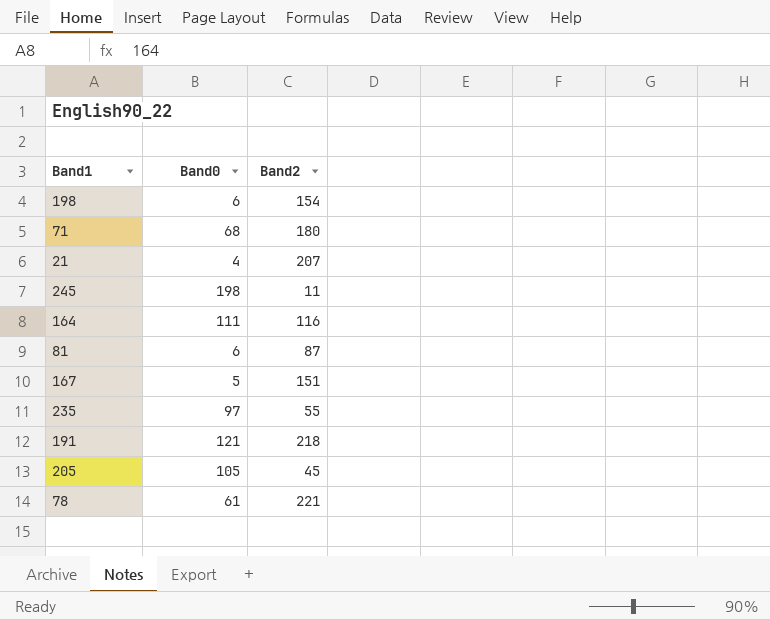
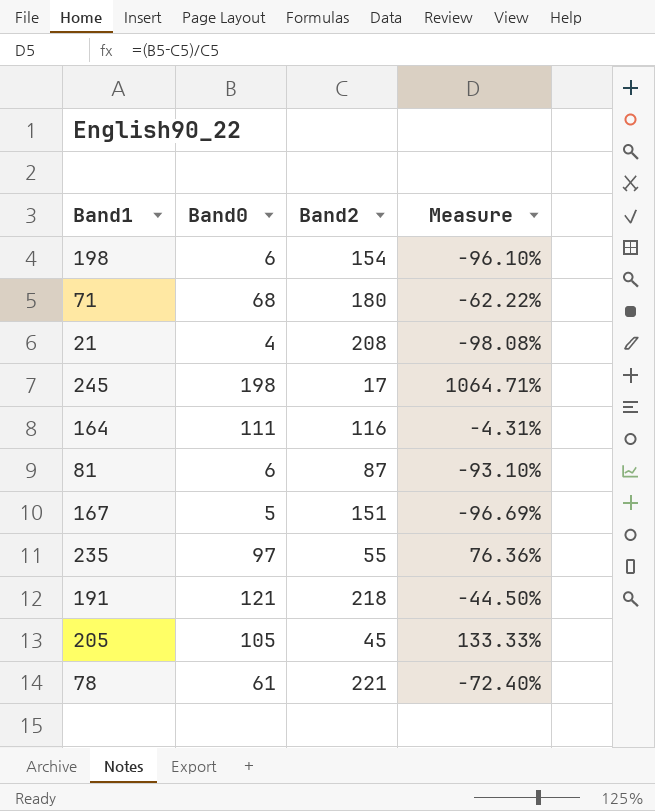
column Measure | formula: none -> ([Band0] - [Band2]) / [Band2]
21 | Band2: 207 -> 208
245 | Band2: 11 -> 17

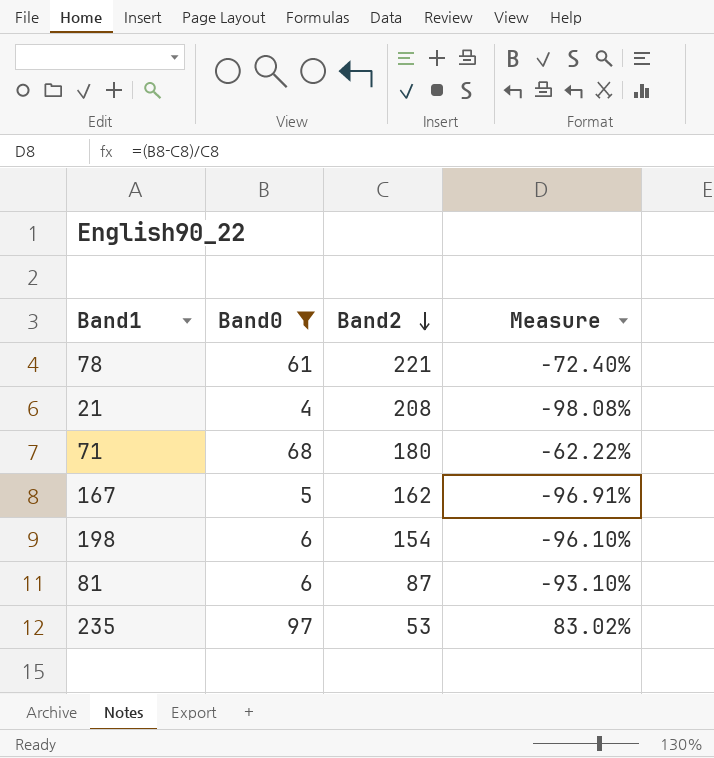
filter: none -> Band0 <= 97
row order: none -> Band2 descending
167 | Band2: 151 -> 162
167 | Measure: -96.69% -> -96.91%
235 | Band2: 55 -> 53
235 | Measure: 76.36% -> 83.02%

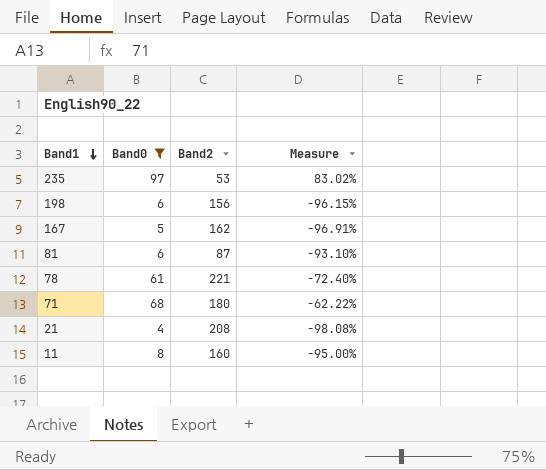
row order: Band2 descending -> Band1 descending
198 | Band2: 154 -> 156
198 | Measure: -96.10% -> -96.15%
row 11: none -> 8 | 160 | -95.00%

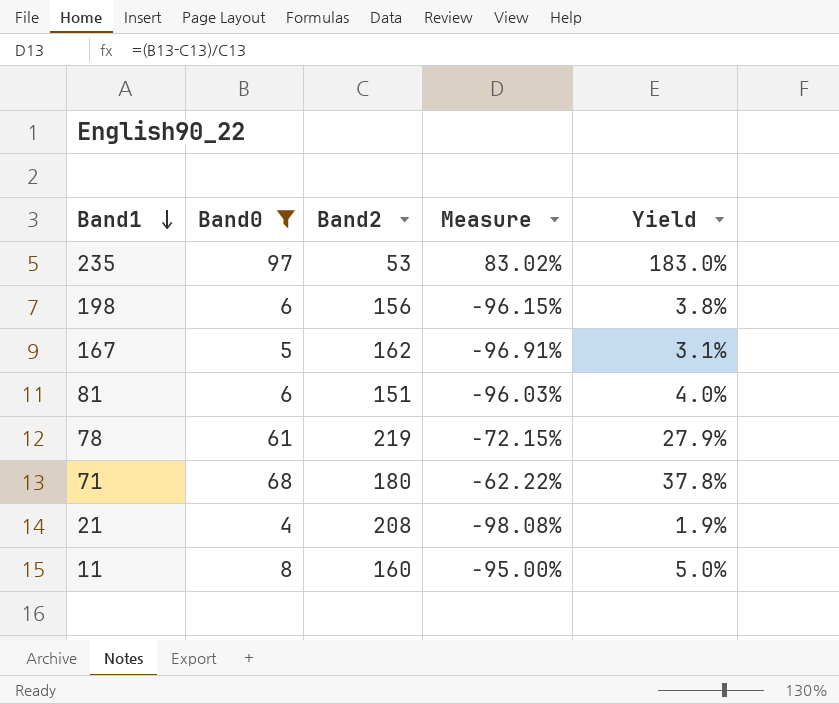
column Yield | formula: none -> [Band0] / [Band2]
81 | Band2: 87 -> 151
81 | Measure: -93.10% -> -96.03%
78 | Band2: 221 -> 219
78 | Measure: -72.40% -> -72.15%

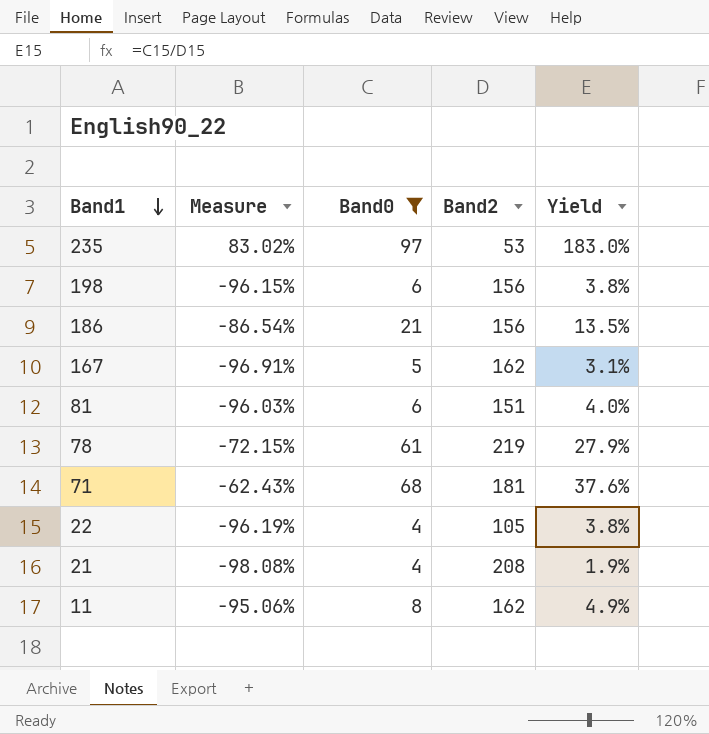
column Measure | position: 4 -> 2
row 186: none -> -86.54% | 21 | 156 | 13.5%
71 | Measure: -62.22% -> -62.43%
71 | Band2: 180 -> 181
71 | Yield: 37.8% -> 37.6%
row 22: none -> -96.19% | 4 | 105 | 3.8%
11 | Measure: -95.00% -> -95.06%
11 | Band2: 160 -> 162
11 | Yield: 5.0% -> 4.9%

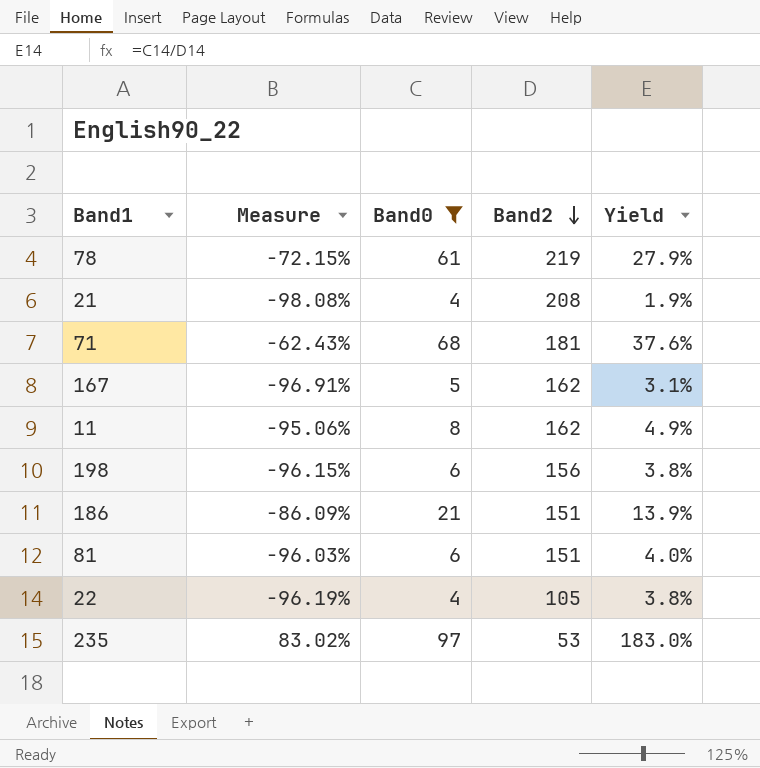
row order: Band1 descending -> Band2 descending
186 | Measure: -86.54% -> -86.09%
186 | Band2: 156 -> 151
186 | Yield: 13.5% -> 13.9%

